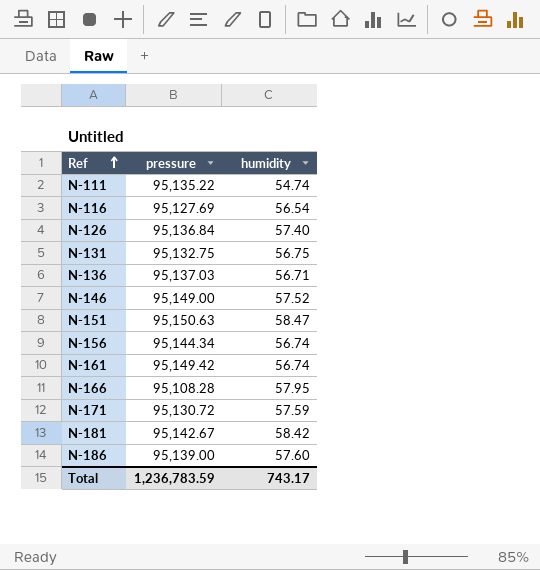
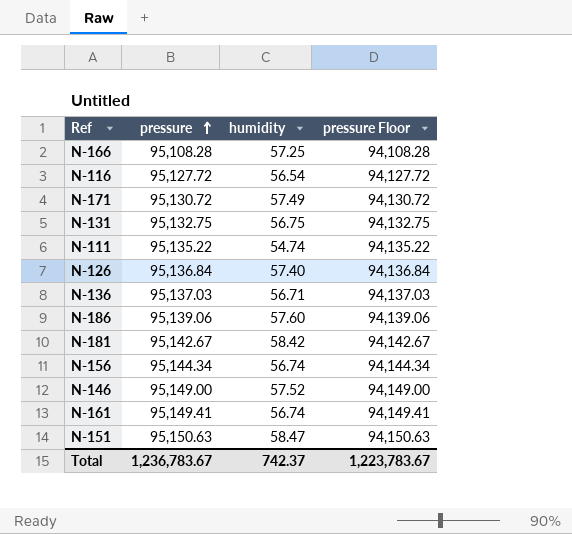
row order: Ref ascending -> pressure ascending
column pressure Floor | formula: none -> [pressure] - 1000
N-166 | humidity: 57.95 -> 57.25
N-116 | pressure: 95,127.69 -> 95,127.72
N-171 | humidity: 57.59 -> 57.49
N-186 | pressure: 95,139.00 -> 95,139.06
N-161 | pressure: 95,149.42 -> 95,149.41
Total | pressure: 1,236,783.59 -> 1,236,783.67
Total | humidity: 743.17 -> 742.37

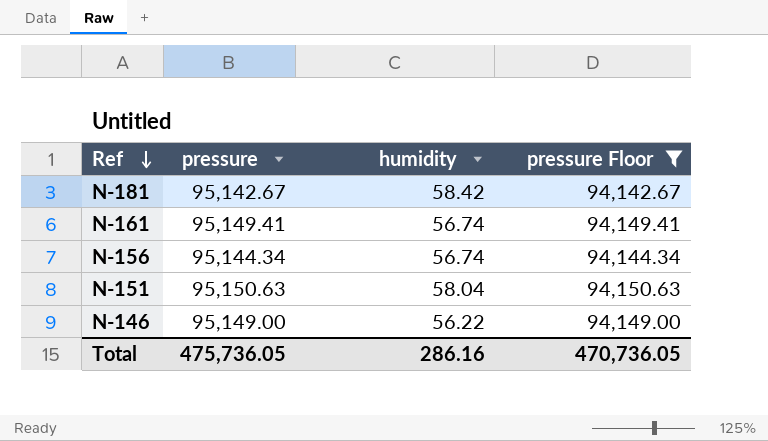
filter: none -> pressure Floor >= 94,142.67
row order: pressure ascending -> Ref descending
N-151 | humidity: 58.47 -> 58.04
N-146 | humidity: 57.52 -> 56.22
Total | pressure: 1,236,783.67 -> 475,736.05
Total | humidity: 742.37 -> 286.16
Total | pressure Floor: 1,223,783.67 -> 470,736.05

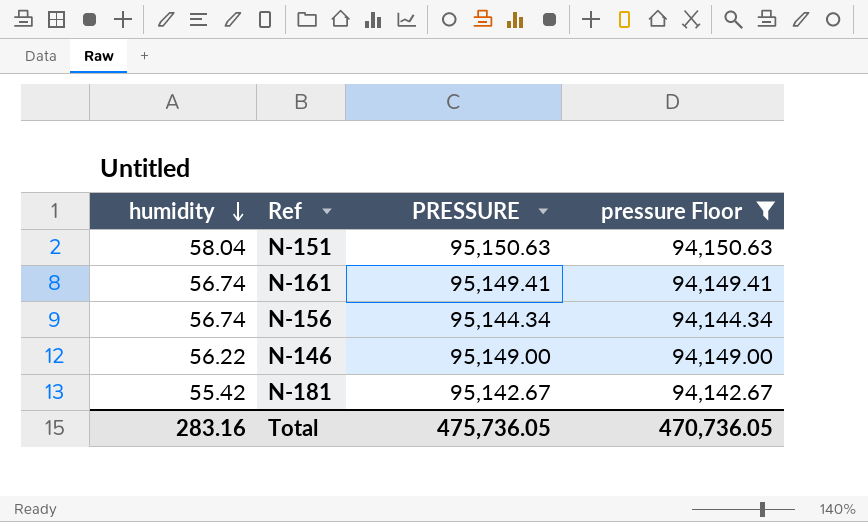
row order: Ref descending -> humidity descending
column humidity | position: 3 -> 1
column name: pressure -> PRESSURE
N-181 | humidity: 58.42 -> 55.42
Total | humidity: 286.16 -> 283.16

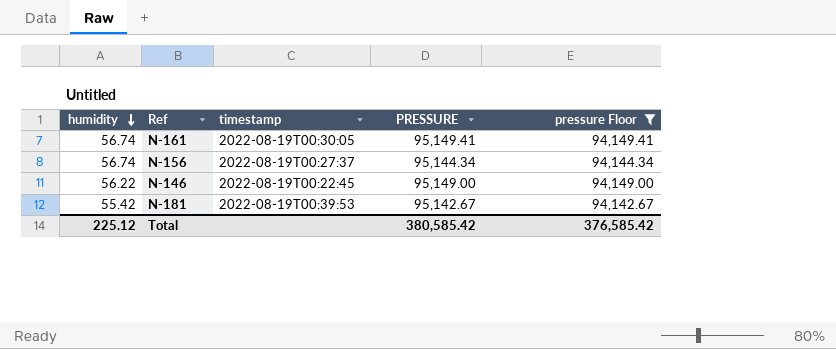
column timestamp | position: none -> 3
row N-151: 58.04 | 95,150.63 | 94,150.63 -> none
Total | humidity: 283.16 -> 225.12
Total | PRESSURE: 475,736.05 -> 380,585.42
Total | pressure Floor: 470,736.05 -> 376,585.42

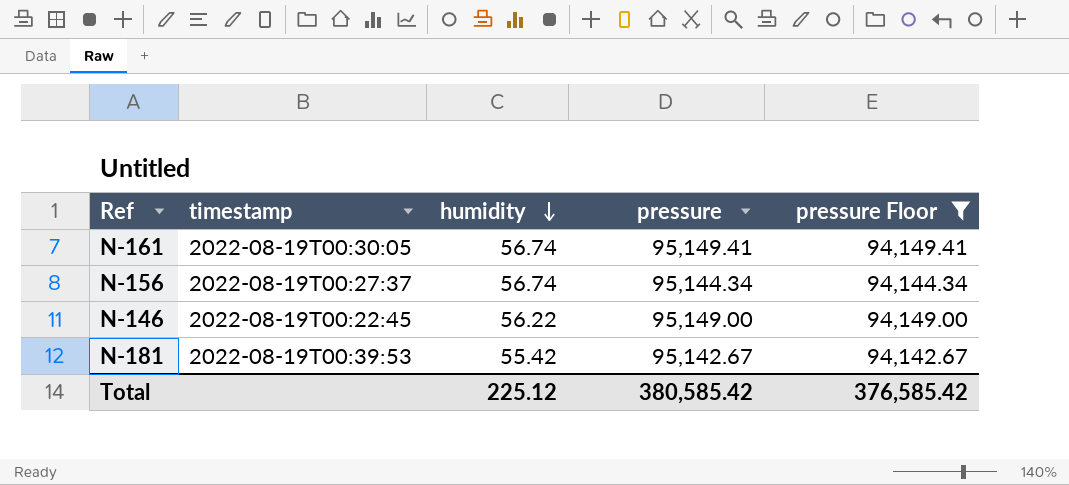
column humidity | position: 1 -> 3
column name: PRESSURE -> pressure

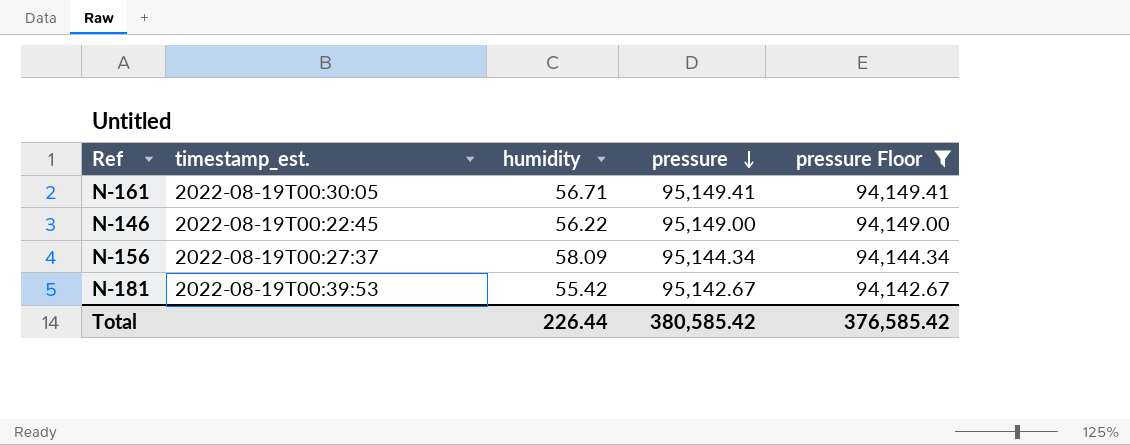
row order: humidity descending -> pressure descending
column name: timestamp -> timestamp_est.
N-161 | humidity: 56.74 -> 56.71
N-156 | humidity: 56.74 -> 58.09
Total | humidity: 225.12 -> 226.44

